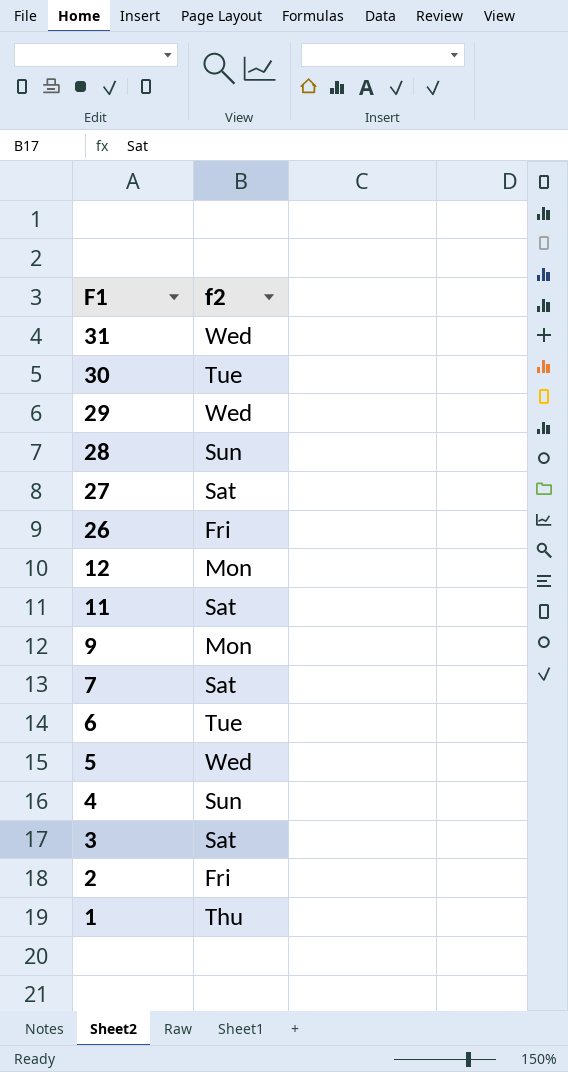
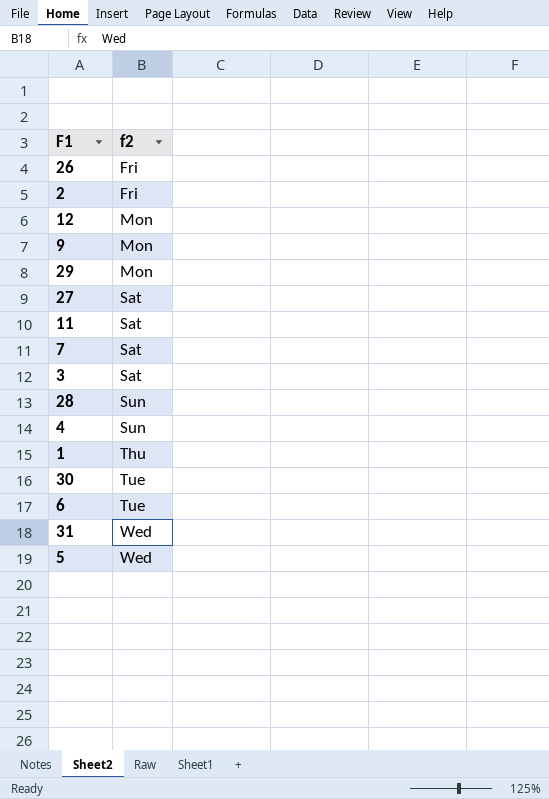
row order: F1 descending -> f2 ascending
29 | f2: Wed -> Mon

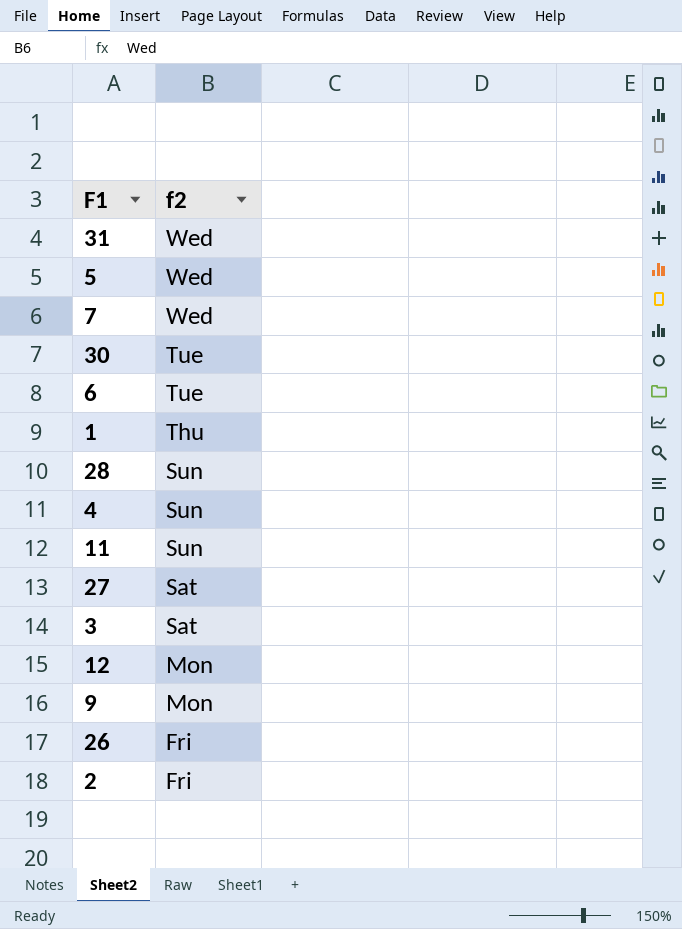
row order: f2 ascending -> f2 descending
row 29: Mon -> none
7 | f2: Sat -> Wed
11 | f2: Sat -> Sun

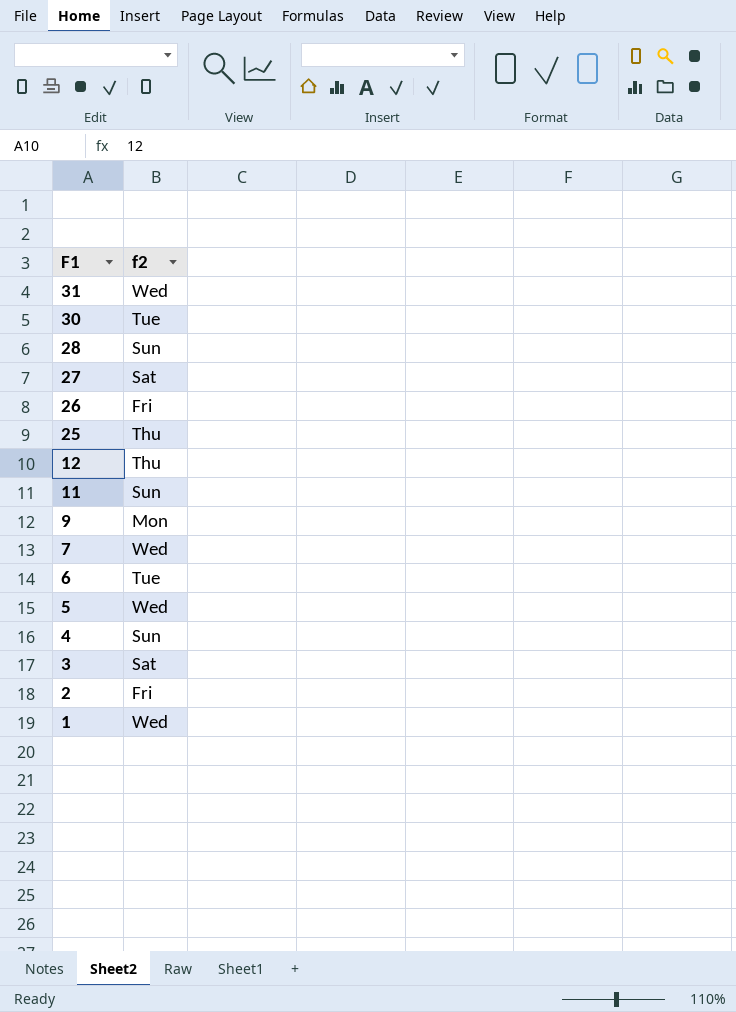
row order: f2 descending -> F1 descending
row 25: none -> Thu
12 | f2: Mon -> Thu
1 | f2: Thu -> Wed

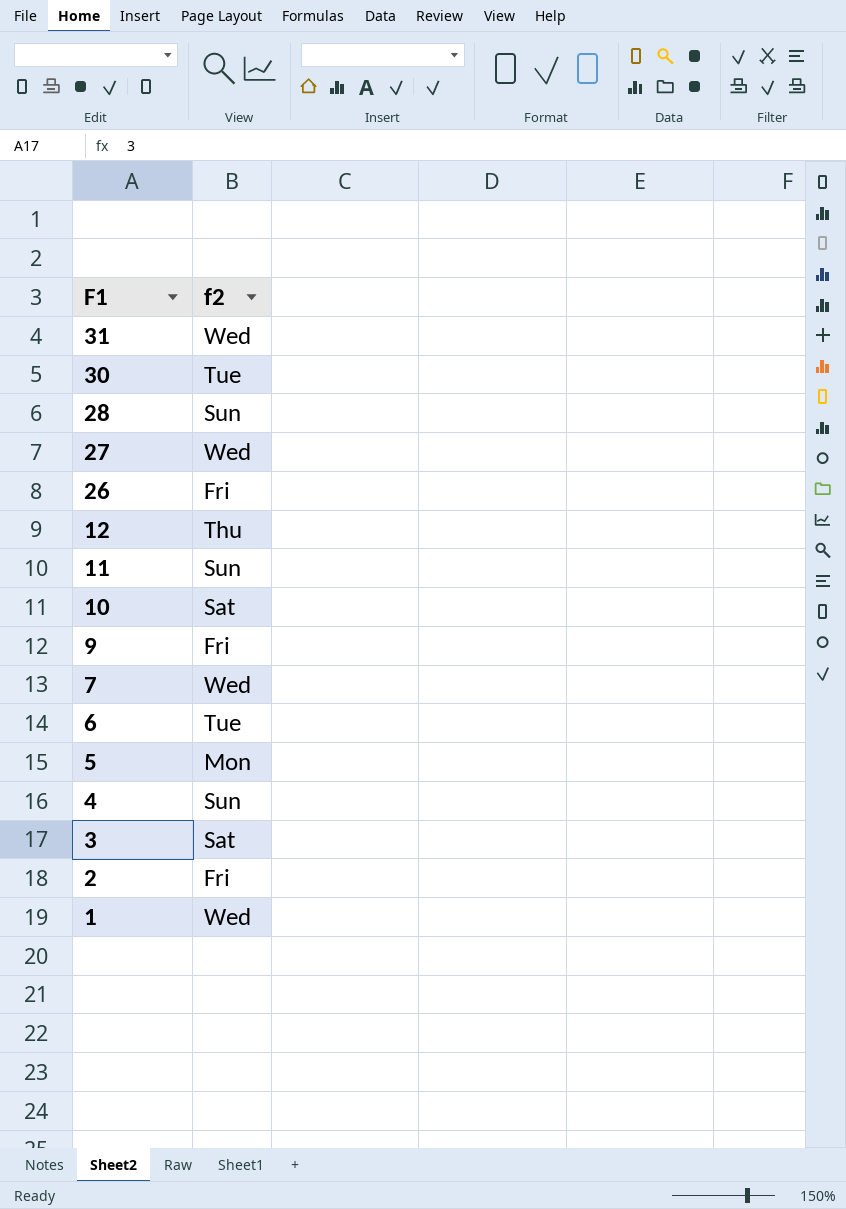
row 25: Thu -> none
27 | f2: Sat -> Wed
row 10: none -> Sat
9 | f2: Mon -> Fri
5 | f2: Wed -> Mon

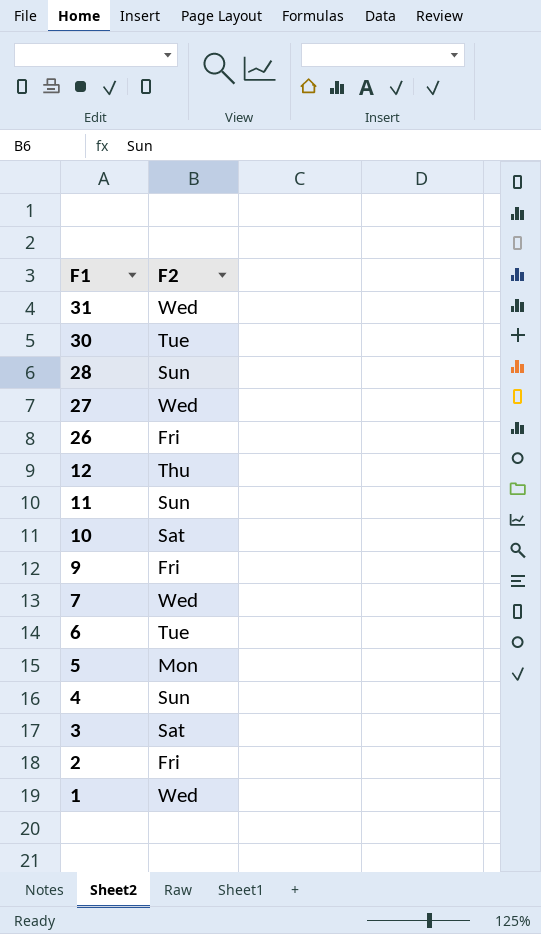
column name: f2 -> F2

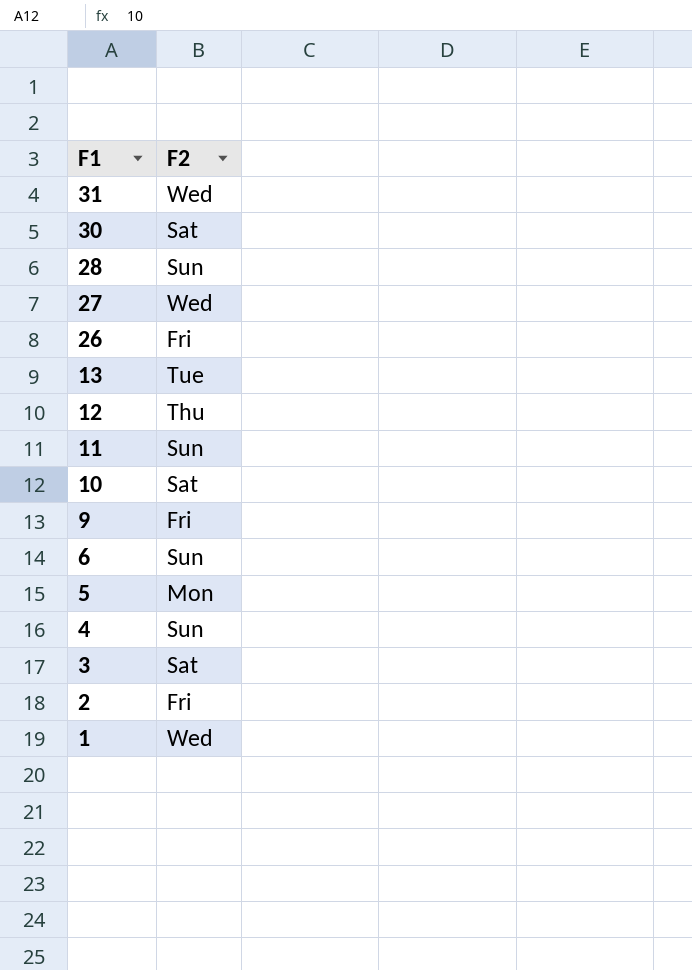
row 7: Wed -> none
30 | F2: Tue -> Sat
row 13: none -> Tue
6 | F2: Tue -> Sun

